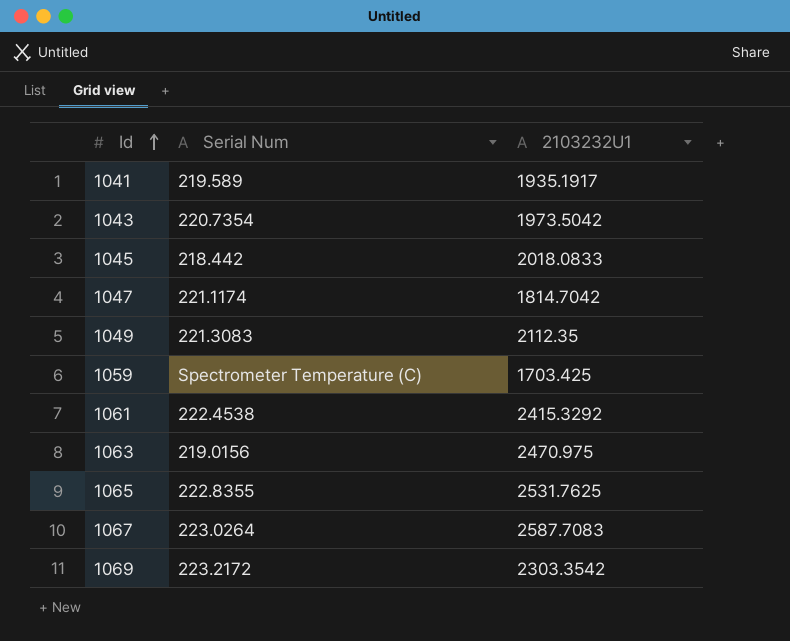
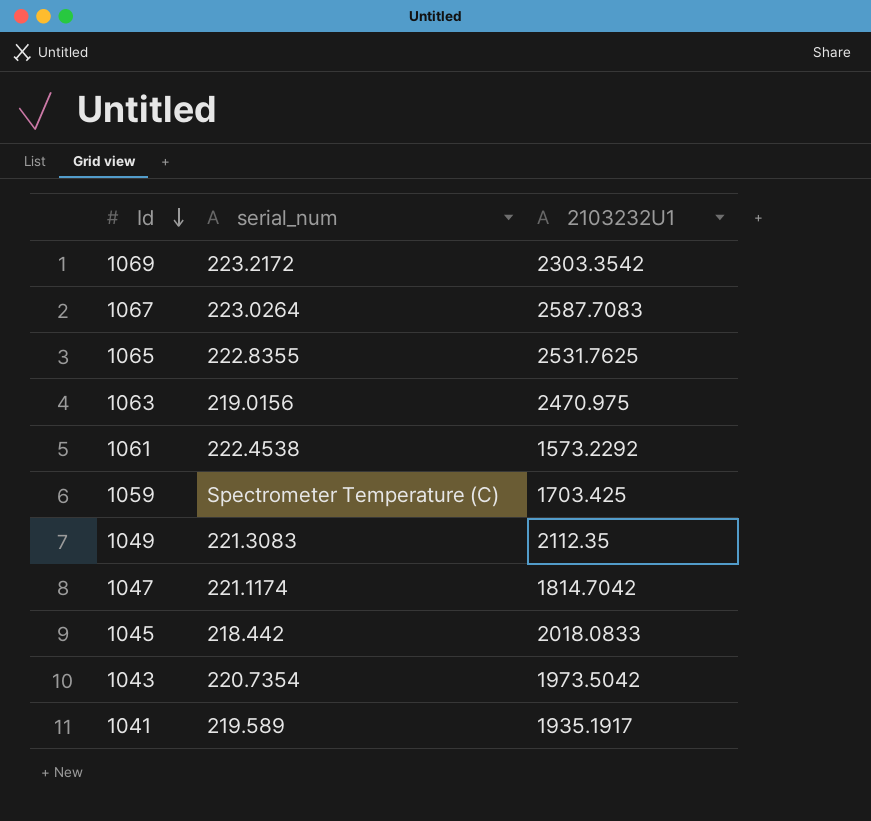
row order: Id ascending -> Id descending
column name: Serial Num -> serial_num
1061 | 2103232U1: 2415.3292 -> 1573.2292

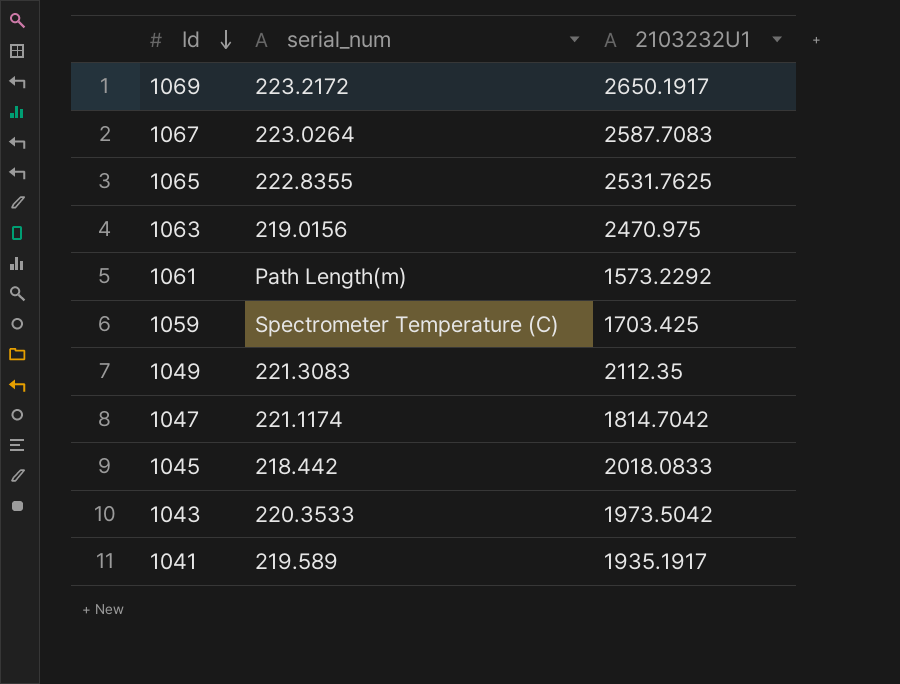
1069 | 2103232U1: 2303.3542 -> 2650.1917
1061 | serial_num: 222.4538 -> Path Length(m)
1043 | serial_num: 220.7354 -> 220.3533

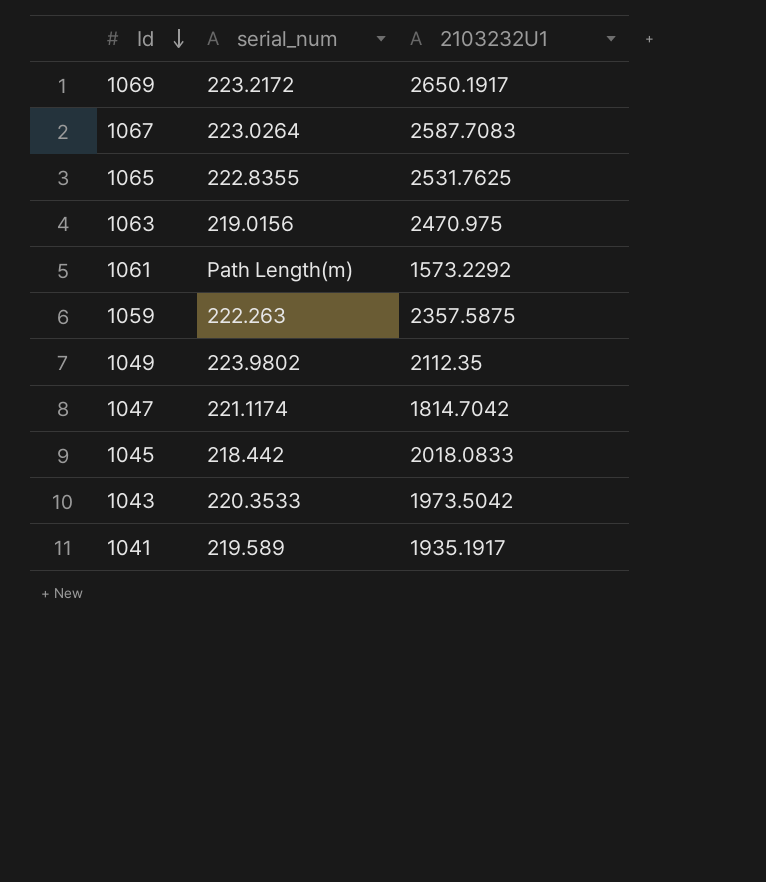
1059 | serial_num: Spectrometer Temperature (C) -> 222.263
1059 | 2103232U1: 1703.425 -> 2357.5875
1049 | serial_num: 221.3083 -> 223.9802

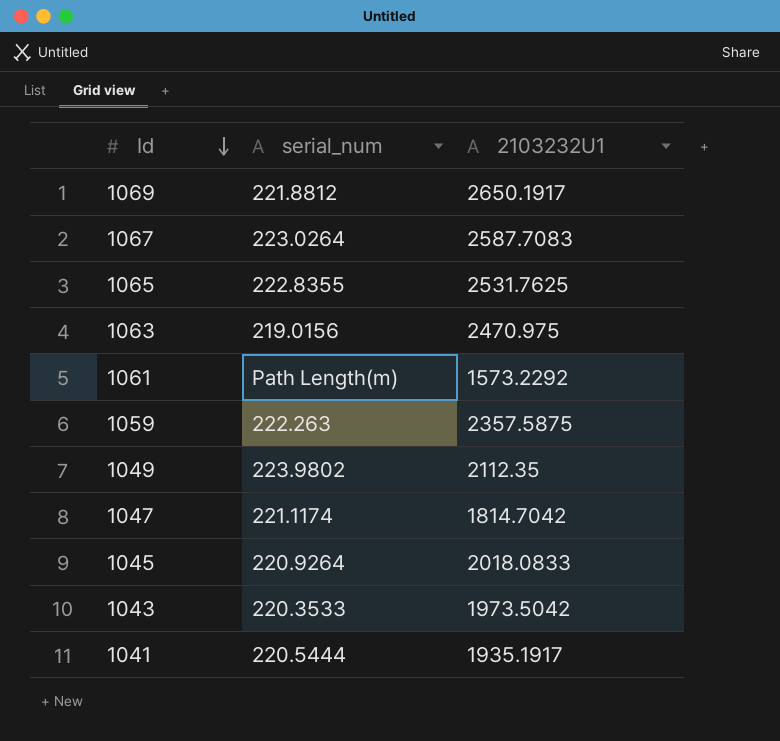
1069 | serial_num: 223.2172 -> 221.8812
1045 | serial_num: 218.442 -> 220.9264
1041 | serial_num: 219.589 -> 220.5444

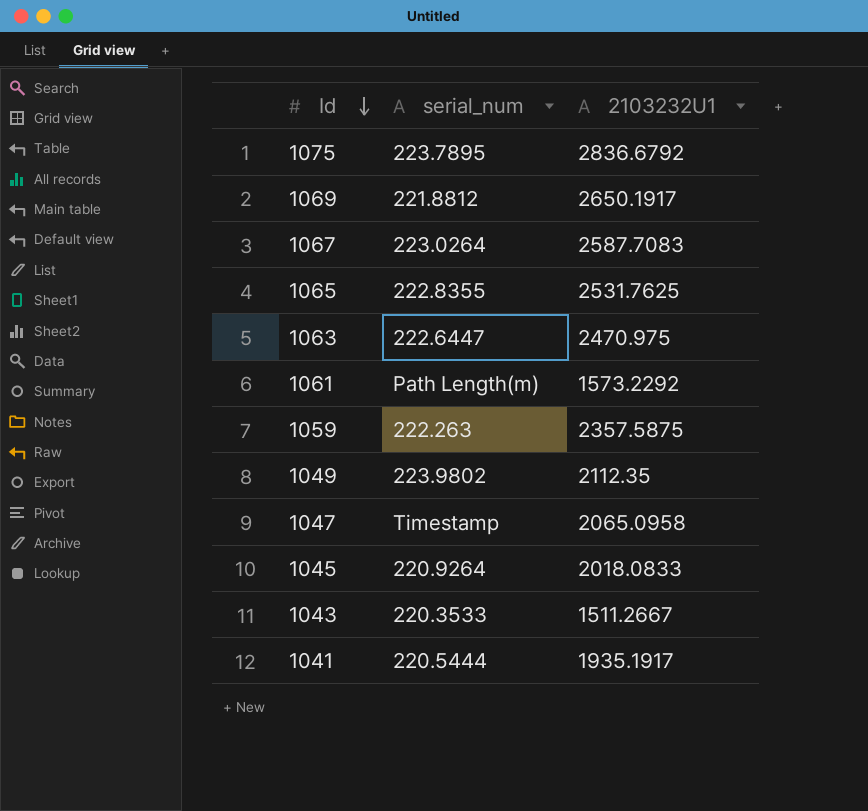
row 1075: none -> 223.7895 | 2836.6792
1063 | serial_num: 219.0156 -> 222.6447
1047 | serial_num: 221.1174 -> Timestamp
1047 | 2103232U1: 1814.7042 -> 2065.0958
1043 | 2103232U1: 1973.5042 -> 1511.2667

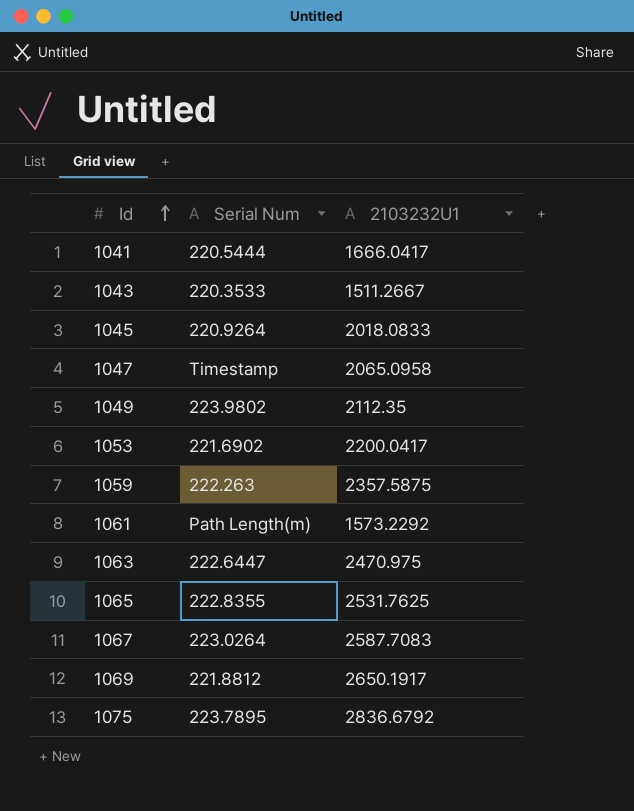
row order: Id descending -> Id ascending
column name: serial_num -> Serial Num
1041 | 2103232U1: 1935.1917 -> 1666.0417
row 1053: none -> 221.6902 | 2200.0417

